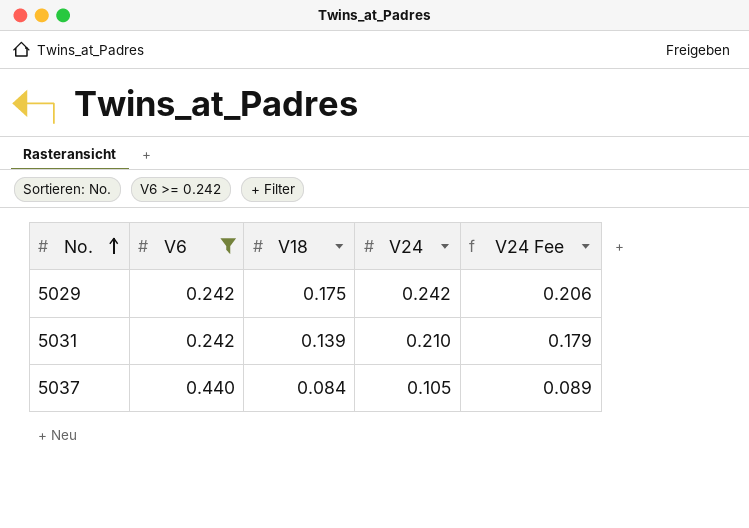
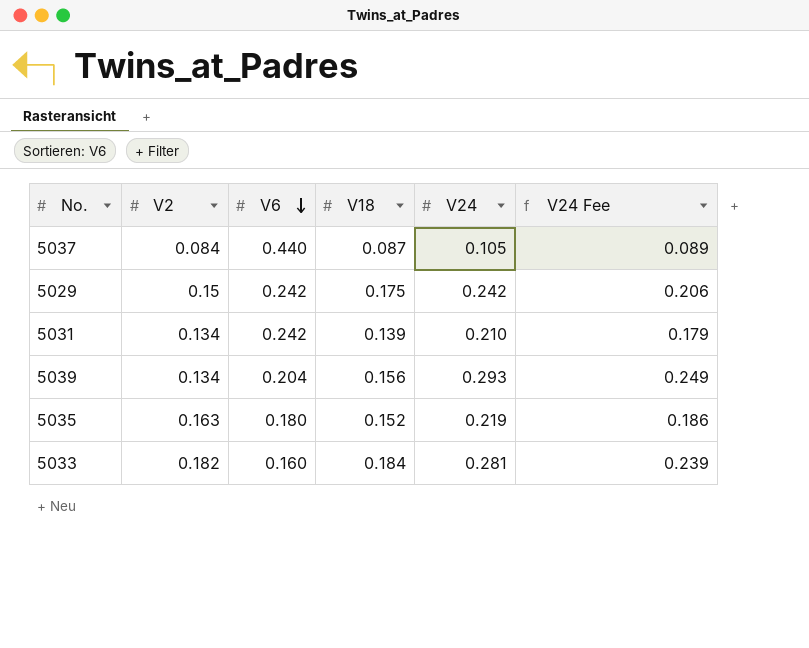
filter: V6 >= 0.242 -> none
row order: No. ascending -> V6 descending
column V2 | position: none -> 2
5037 | V18: 0.084 -> 0.087

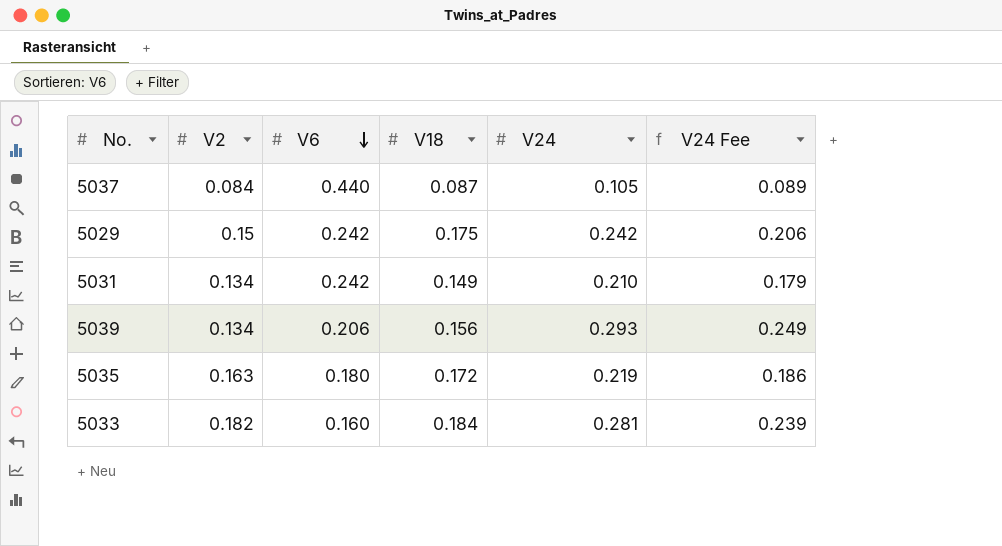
5031 | V18: 0.139 -> 0.149
5039 | V6: 0.204 -> 0.206
5035 | V18: 0.152 -> 0.172

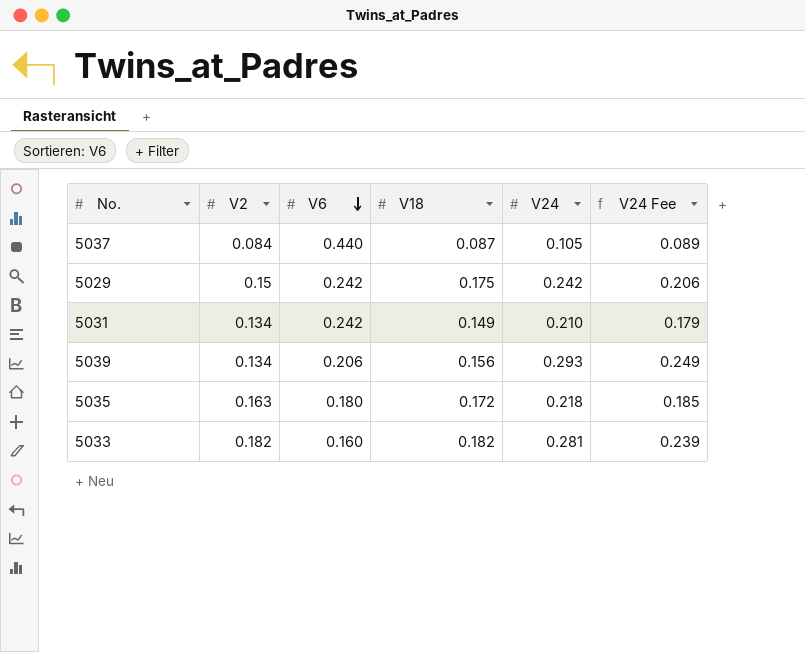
5035 | V24: 0.219 -> 0.218
5035 | V24 Fee: 0.186 -> 0.185
5033 | V18: 0.184 -> 0.182

